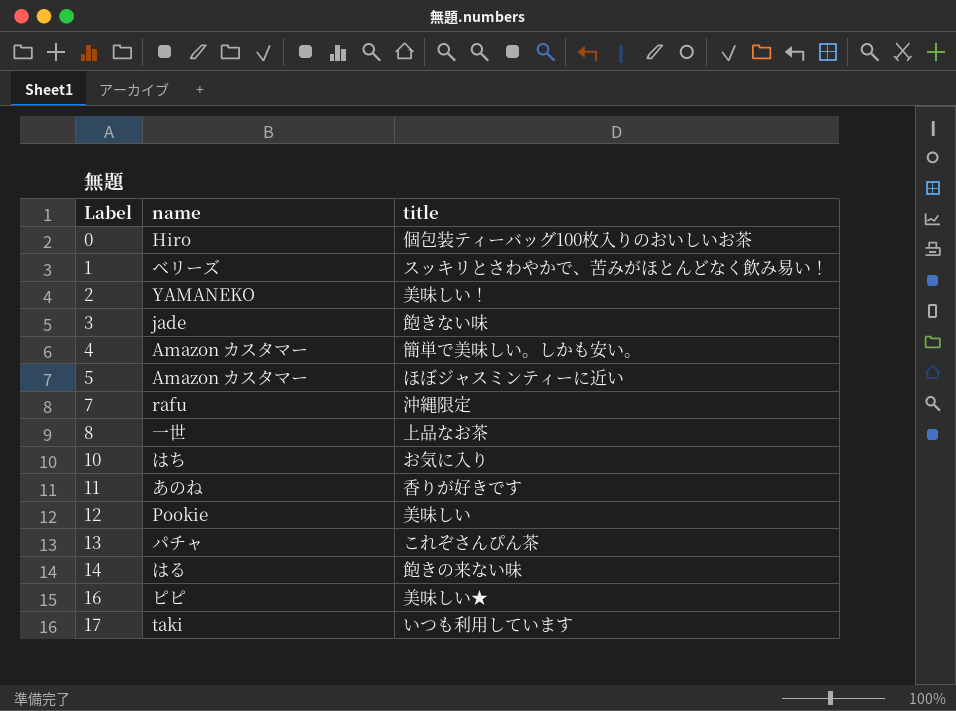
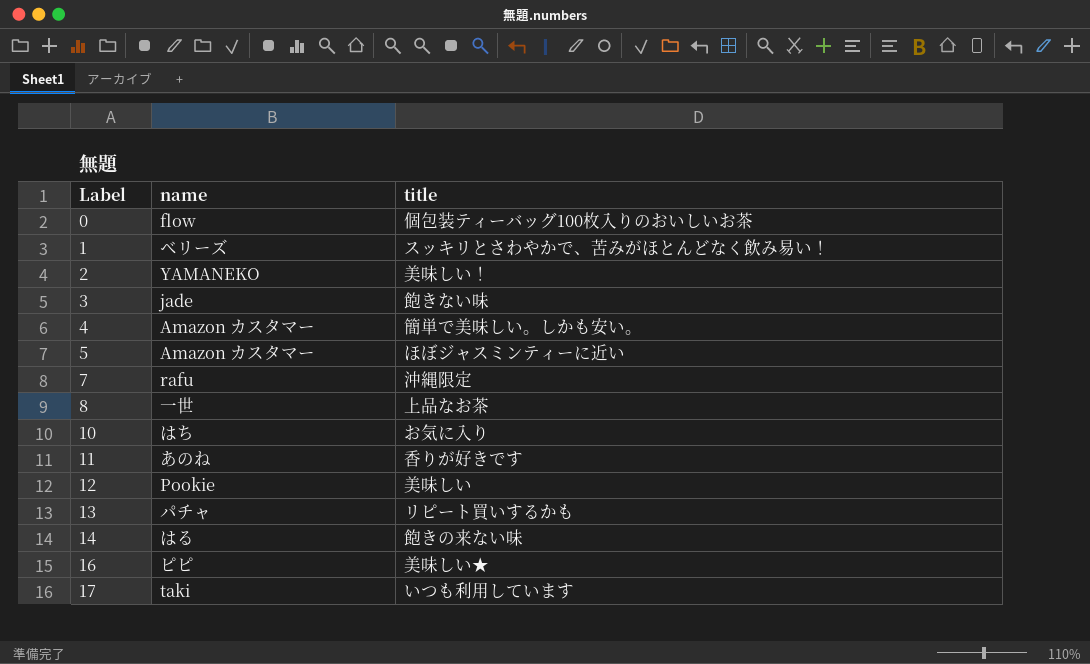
0 | name: Hiro -> flow
13 | title: これぞさんぴん茶 -> リピート買いするかも

